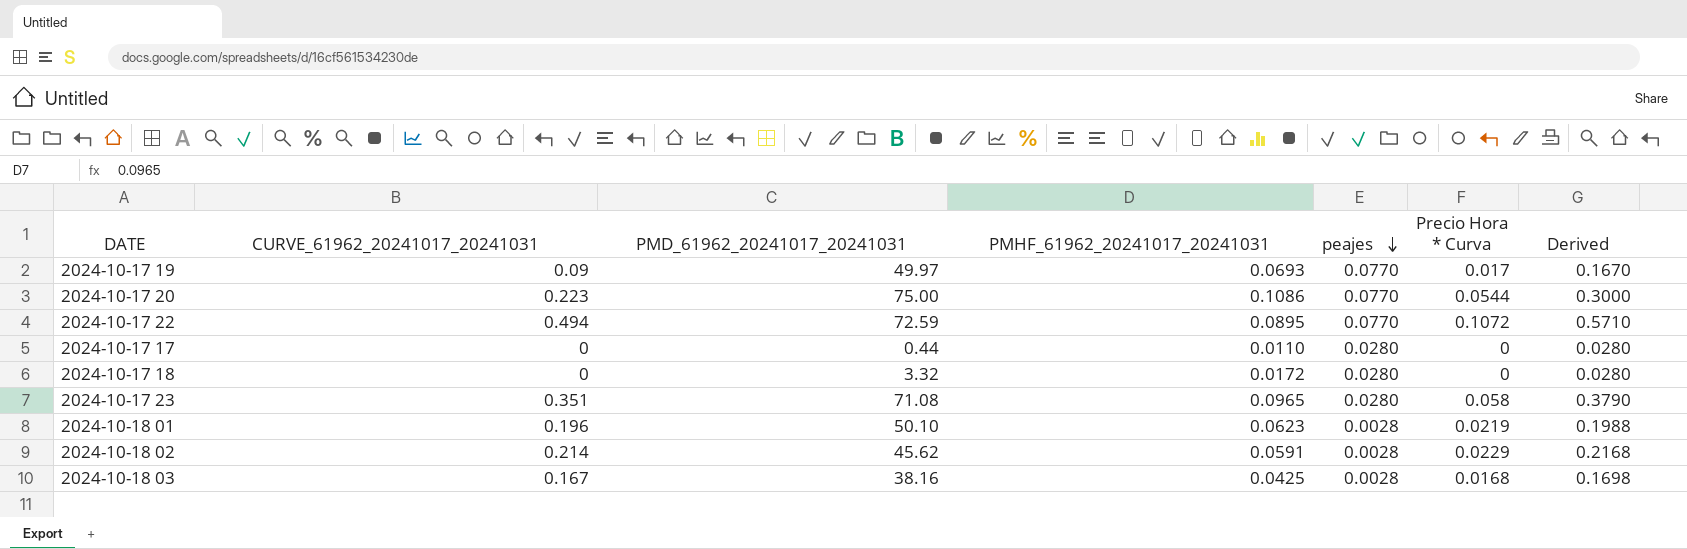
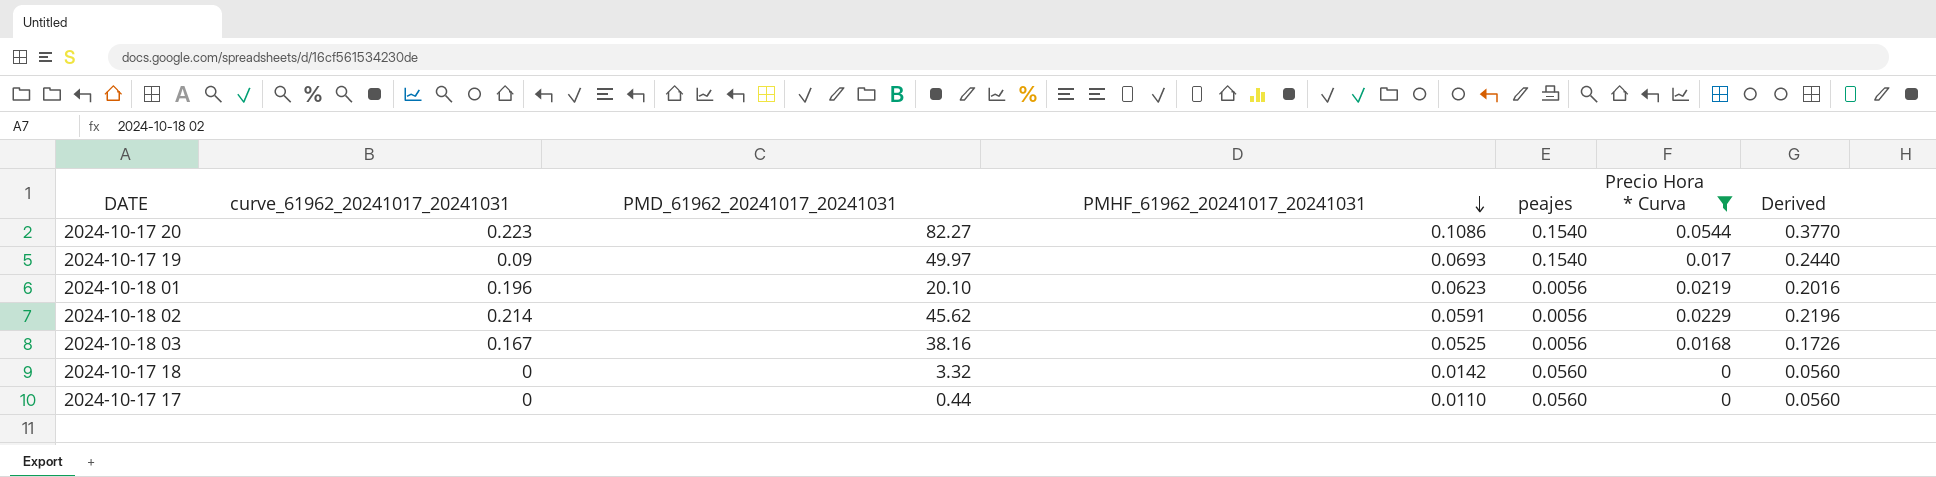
filter: none -> Precio Hora * Curva <= 0.0544
row order: peajes descending -> PMHF_61962_20241017_20241031 descending
column name: CURVE_61962_20241017_20241031 -> curve_61962_20241017_20241031
2024-10-17 20 | PMD_61962_20241017_20241031: 75.00 -> 82.27
2024-10-17 20 | peajes: 0.0770 -> 0.1540
2024-10-17 20 | Derived: 0.3000 -> 0.3770
2024-10-17 19 | peajes: 0.0770 -> 0.1540
2024-10-17 19 | Derived: 0.1670 -> 0.2440
2024-10-18 01 | PMD_61962_20241017_20241031: 50.10 -> 20.10
2024-10-18 01 | peajes: 0.0028 -> 0.0056
2024-10-18 01 | Derived: 0.1988 -> 0.2016
2024-10-18 02 | peajes: 0.0028 -> 0.0056
2024-10-18 02 | Derived: 0.2168 -> 0.2196
2024-10-18 03 | PMHF_61962_20241017_20241031: 0.0425 -> 0.0525
2024-10-18 03 | peajes: 0.0028 -> 0.0056
2024-10-18 03 | Derived: 0.1698 -> 0.1726
2024-10-17 18 | PMHF_61962_20241017_20241031: 0.0172 -> 0.0142
2024-10-17 18 | peajes: 0.0280 -> 0.0560
2024-10-17 18 | Derived: 0.0280 -> 0.0560
2024-10-17 17 | peajes: 0.0280 -> 0.0560
2024-10-17 17 | Derived: 0.0280 -> 0.0560

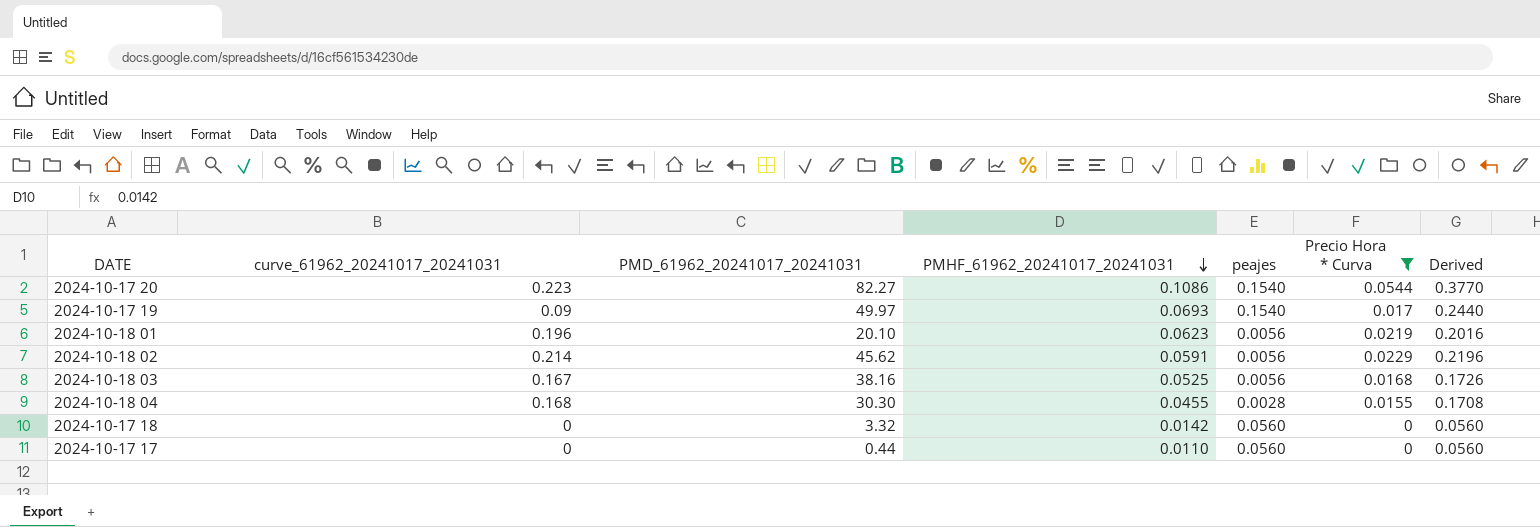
row 2024-10-18 04: none -> 0.168 | 30.30 | 0.0455 | 0.0028 | 0.0155 | 0.1708

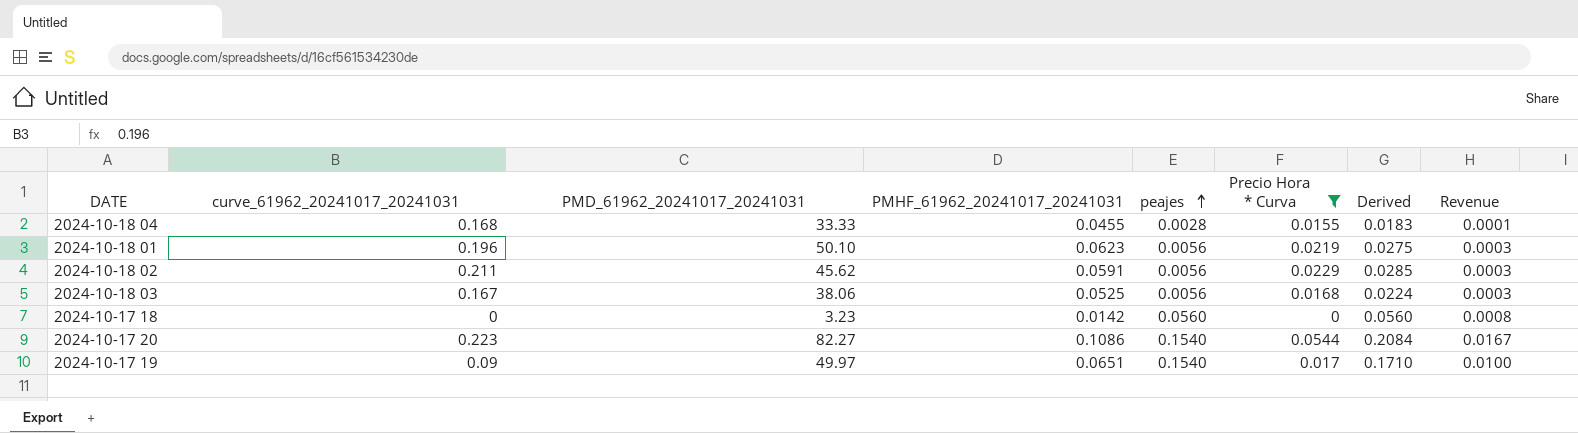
row order: PMHF_61962_20241017_20241031 descending -> peajes ascending
column Derived | formula: [curve_61962_20241017_20241031] + [peajes] -> [peajes] + [Precio Hora * Curva]
column Revenue | formula: none -> [PMHF_61962_20241017_20241031] * [peajes]
row 2024-10-17 17: 0 | 0.44 | 0.0110 | 0.0560 | 0 | 0.0560 -> none
2024-10-18 04 | PMD_61962_20241017_20241031: 30.30 -> 33.33
2024-10-18 01 | PMD_61962_20241017_20241031: 20.10 -> 50.10
2024-10-18 02 | curve_61962_20241017_20241031: 0.214 -> 0.211
2024-10-18 03 | PMD_61962_20241017_20241031: 38.16 -> 38.06
2024-10-17 18 | PMD_61962_20241017_20241031: 3.32 -> 3.23
2024-10-17 19 | PMHF_61962_20241017_20241031: 0.0693 -> 0.0651

